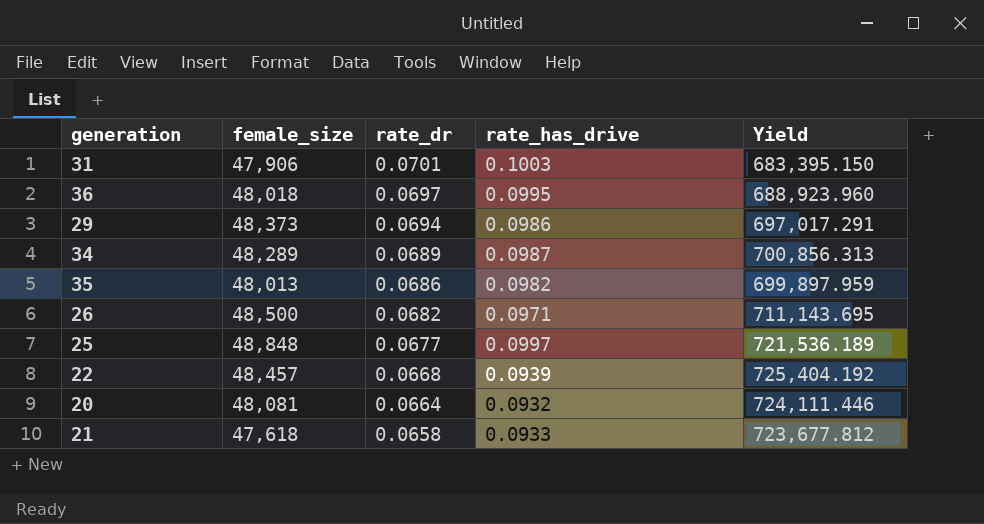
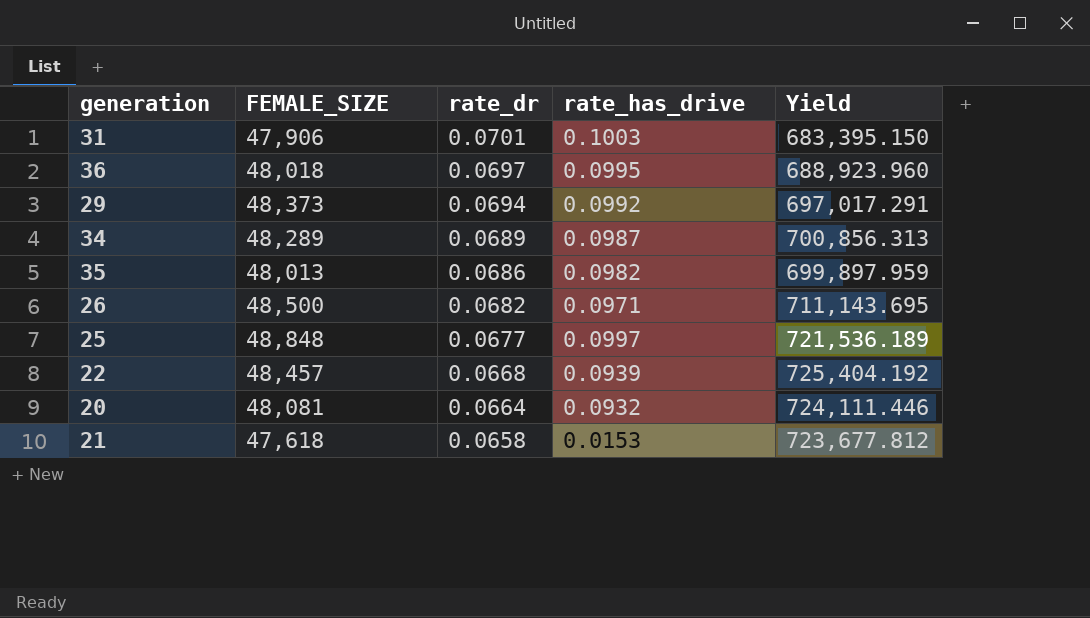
column name: female_size -> FEMALE_SIZE
29 | rate_has_drive: 0.0986 -> 0.0992
21 | rate_has_drive: 0.0933 -> 0.0153

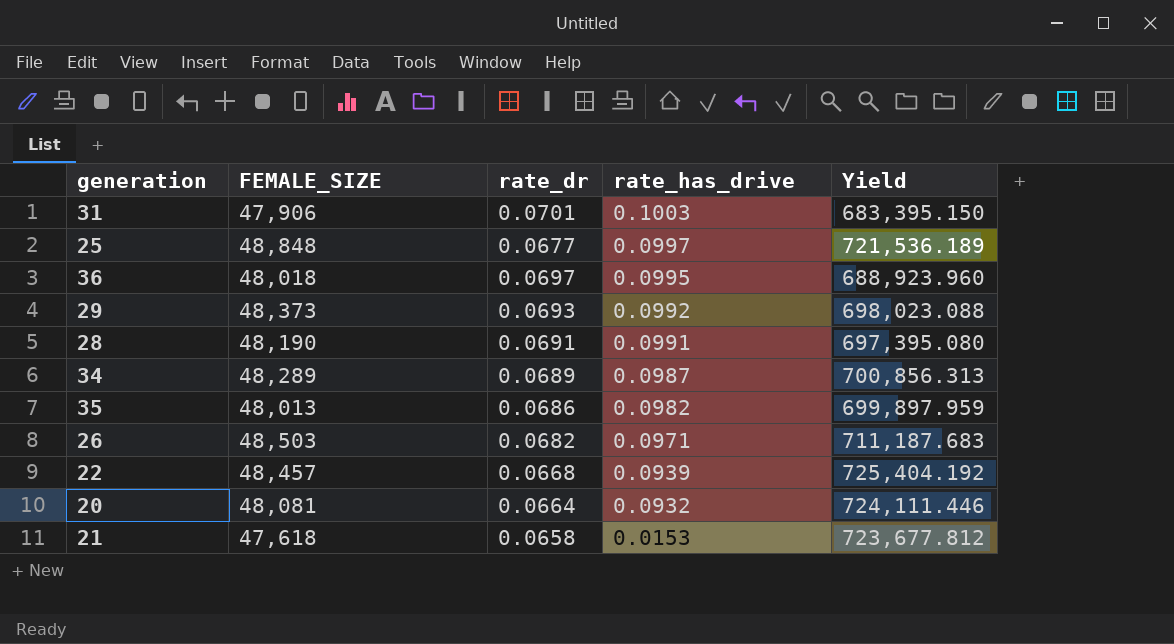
row order: rate_dr descending -> rate_has_drive descending
29 | rate_dr: 0.0694 -> 0.0693
29 | Yield: 697,017.291 -> 698,023.088
row 28: none -> 48,190 | 0.0691 | 0.0991 | 697,395.080
26 | FEMALE_SIZE: 48,500 -> 48,503
26 | Yield: 711,143.695 -> 711,187.683

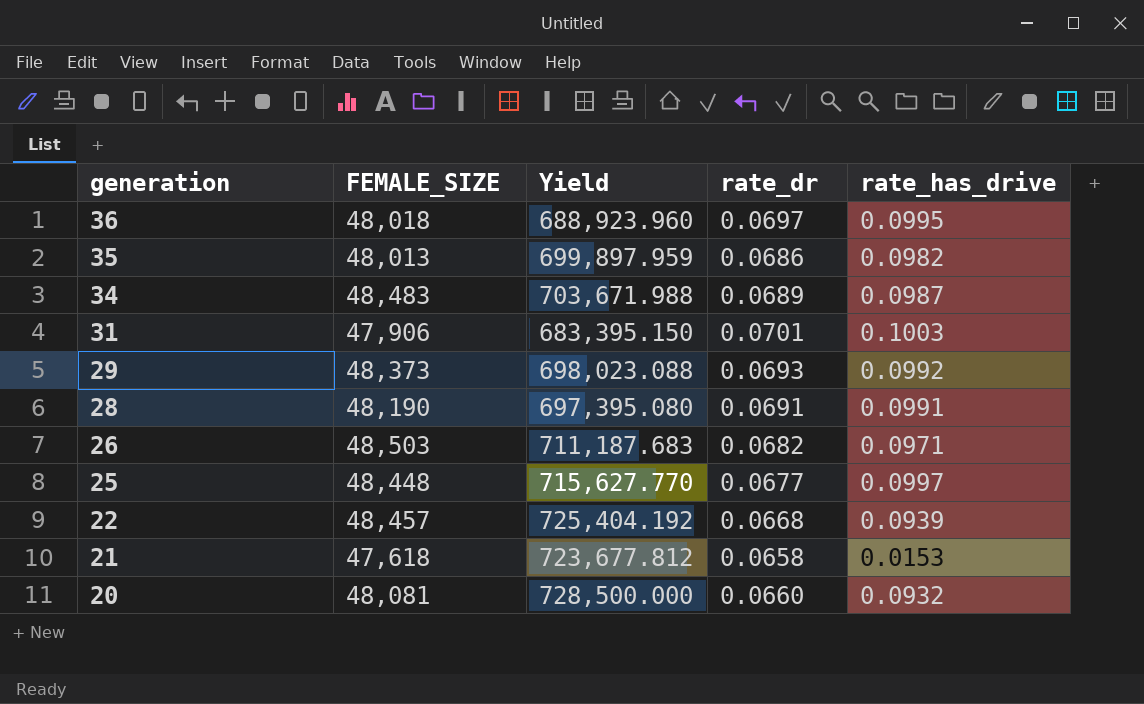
row order: rate_has_drive descending -> generation descending
column Yield | position: 5 -> 3
34 | FEMALE_SIZE: 48,289 -> 48,483
34 | Yield: 700,856.313 -> 703,671.988
25 | FEMALE_SIZE: 48,848 -> 48,448
25 | Yield: 721,536.189 -> 715,627.770
20 | Yield: 724,111.446 -> 728,500.000
20 | rate_dr: 0.0664 -> 0.0660

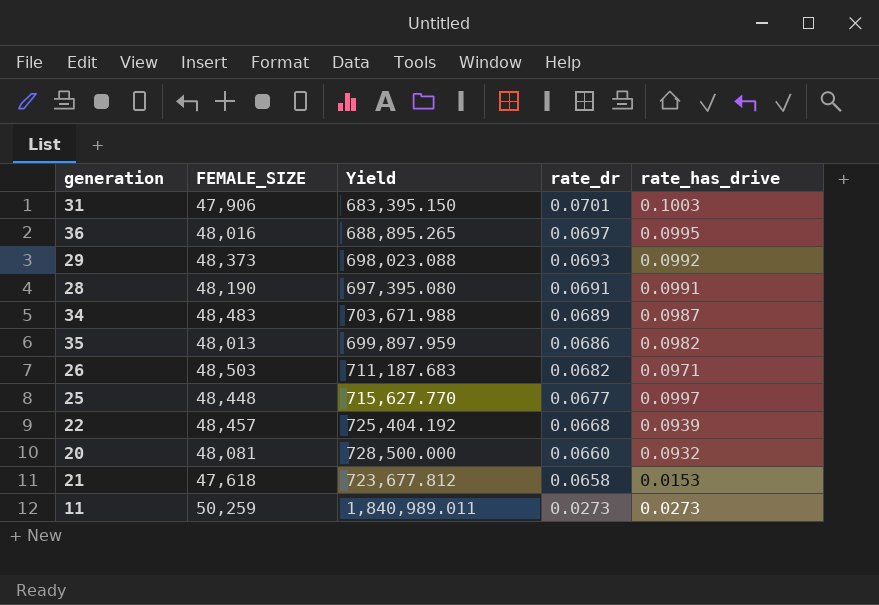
row order: generation descending -> rate_dr descending
36 | FEMALE_SIZE: 48,018 -> 48,016
36 | Yield: 688,923.960 -> 688,895.265
row 11: none -> 50,259 | 1,840,989.011 | 0.0273 | 0.0273

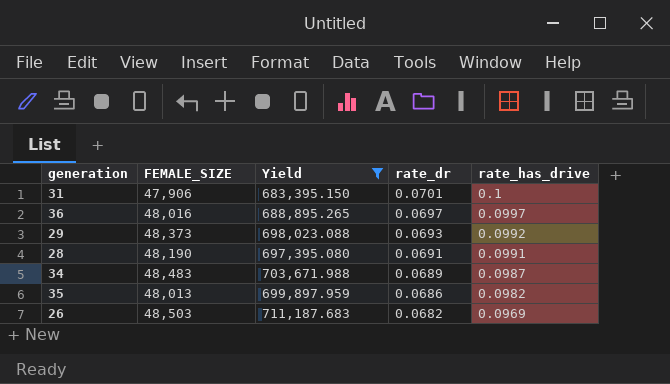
filter: none -> Yield <= 711,187.683
31 | rate_has_drive: 0.1003 -> 0.1
36 | rate_has_drive: 0.0995 -> 0.0997
26 | rate_has_drive: 0.0971 -> 0.0969

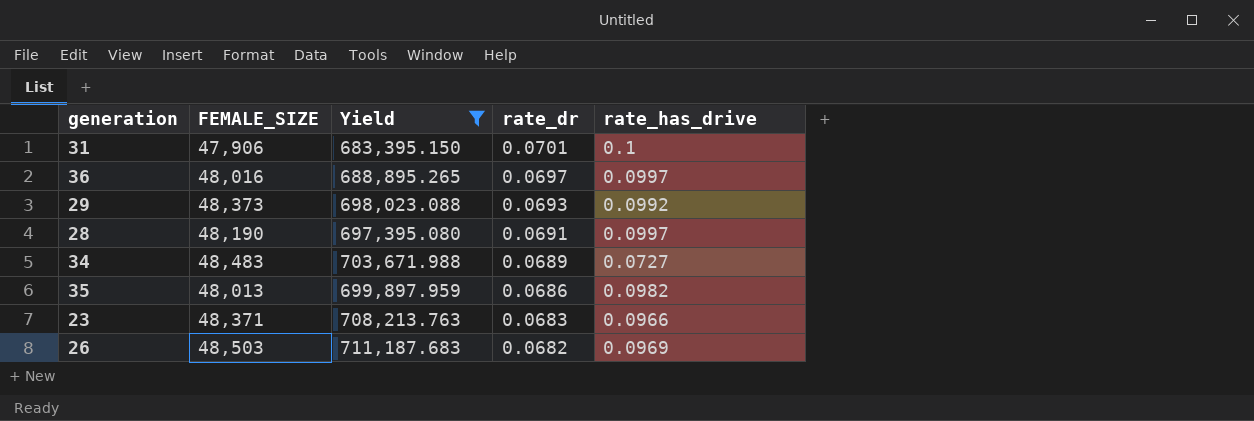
28 | rate_has_drive: 0.0991 -> 0.0997
34 | rate_has_drive: 0.0987 -> 0.0727
row 23: none -> 48,371 | 708,213.763 | 0.0683 | 0.0966

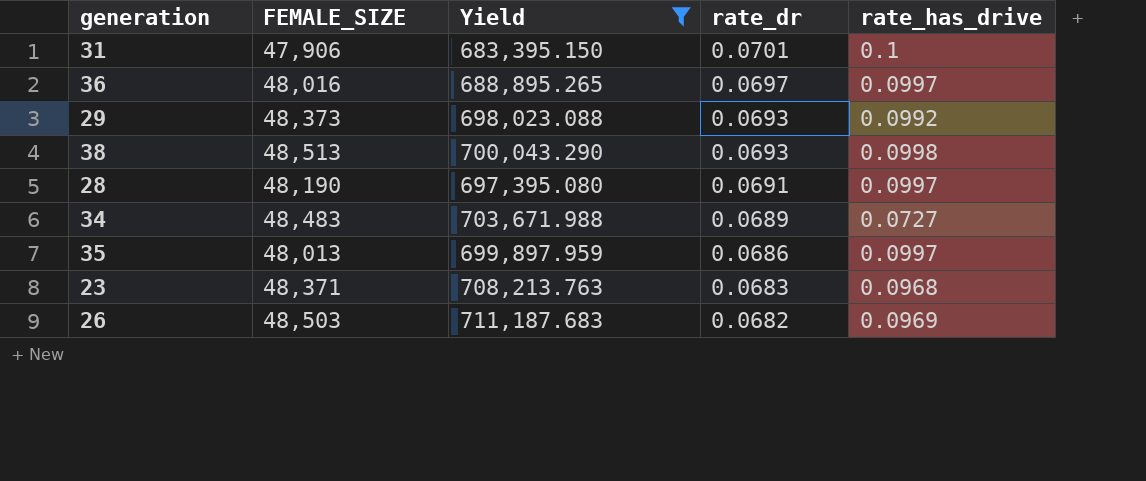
row 38: none -> 48,513 | 700,043.290 | 0.0693 | 0.0998
35 | rate_has_drive: 0.0982 -> 0.0997
23 | rate_has_drive: 0.0966 -> 0.0968

